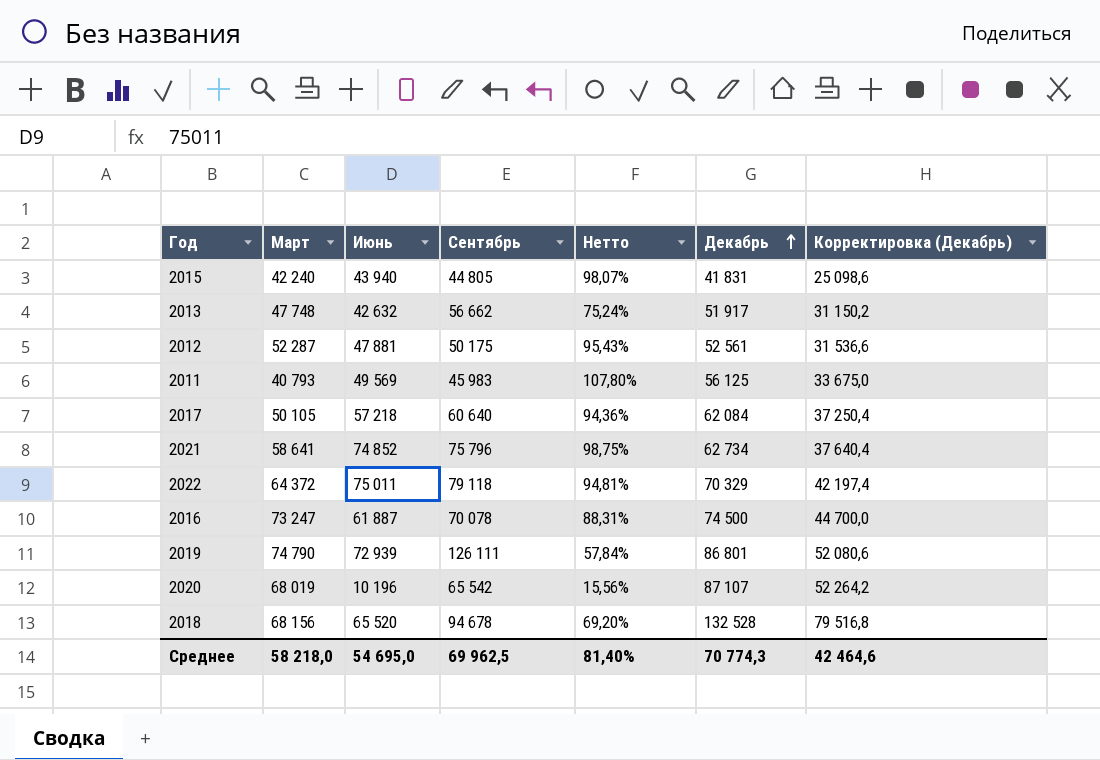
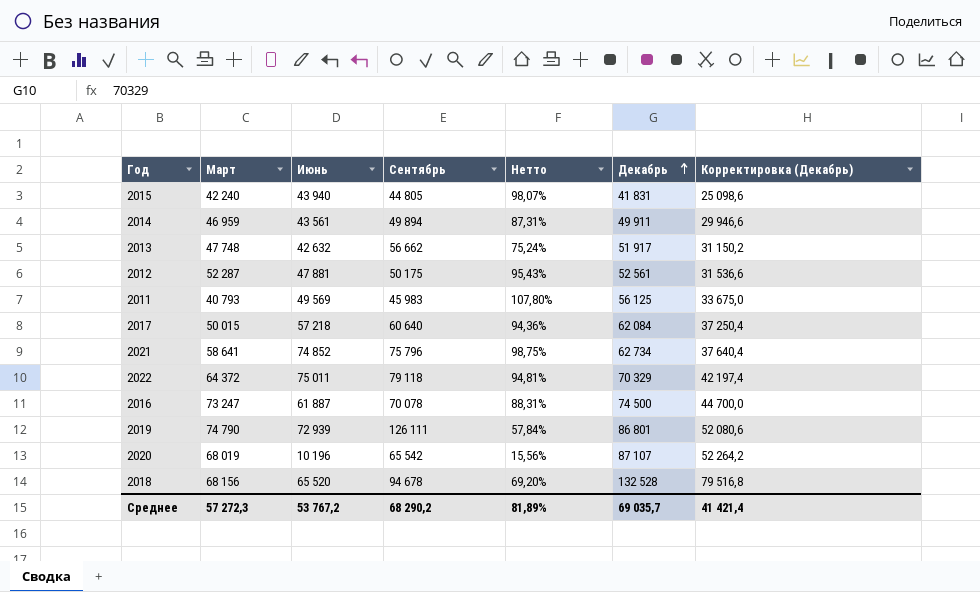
row 2014: none -> 46 959 | 43 561 | 49 894 | 87,31% | 49 911 | 29 946,6
2017 | Март: 50 105 -> 50 015
Среднее | Март: 58 218,0 -> 57 272,3
Среднее | Июнь: 54 695,0 -> 53 767,2
Среднее | Сентябрь: 69 962,5 -> 68 290,2
Среднее | Нетто: 81,40% -> 81,89%
Среднее | Декабрь: 70 774,3 -> 69 035,7
Среднее | Корректировка (Декабрь): 42 464,6 -> 41 421,4

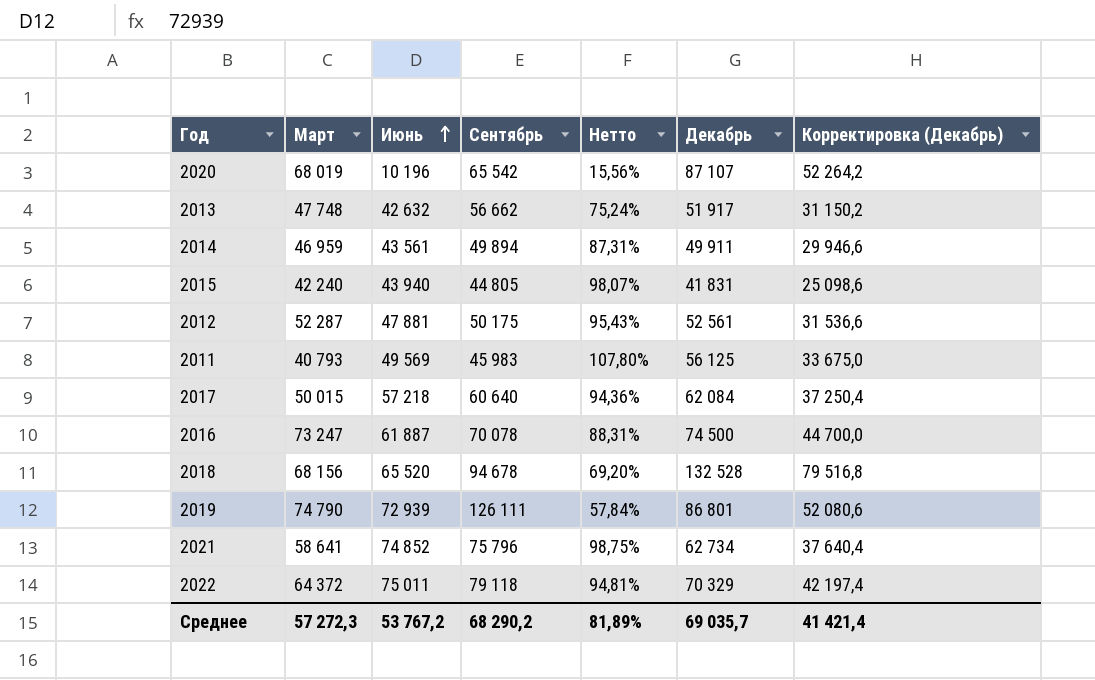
row order: Декабрь ascending -> Июнь ascending

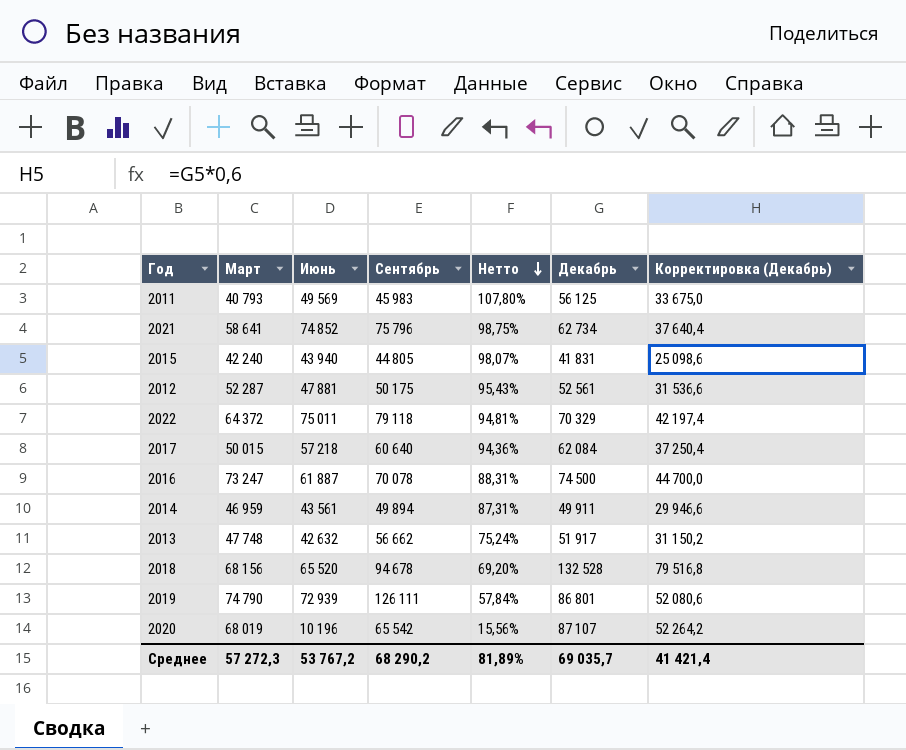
row order: Июнь ascending -> Нетто descending

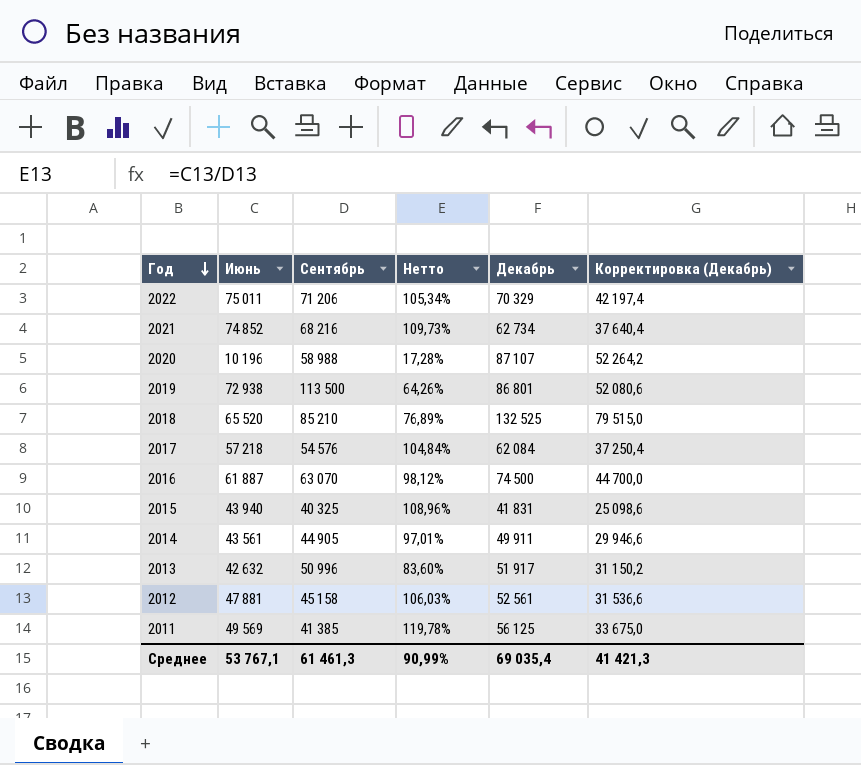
row order: Нетто descending -> Год descending
column Март | position: 2 -> none
2022 | Сентябрь: 79 118 -> 71 206
2022 | Нетто: 94,81% -> 105,34%
2021 | Сентябрь: 75 796 -> 68 216
2021 | Нетто: 98,75% -> 109,73%
2020 | Сентябрь: 65 542 -> 58 988
2020 | Нетто: 15,56% -> 17,28%
2019 | Июнь: 72 939 -> 72 938
2019 | Сентябрь: 126 111 -> 113 500
2019 | Нетто: 57,84% -> 64,26%
2018 | Сентябрь: 94 678 -> 85 210
2018 | Нетто: 69,20% -> 76,89%
2018 | Декабрь: 132 528 -> 132 525
2018 | Корректировка (Декабрь): 79 516,8 -> 79 515,0
2017 | Сентябрь: 60 640 -> 54 576
2017 | Нетто: 94,36% -> 104,84%
2016 | Сентябрь: 70 078 -> 63 070
2016 | Нетто: 88,31% -> 98,12%
2015 | Сентябрь: 44 805 -> 40 325
2015 | Нетто: 98,07% -> 108,96%
2014 | Сентябрь: 49 894 -> 44 905
2014 | Нетто: 87,31% -> 97,01%
2013 | Сентябрь: 56 662 -> 50 996
2013 | Нетто: 75,24% -> 83,60%
2012 | Сентябрь: 50 175 -> 45 158
2012 | Нетто: 95,43% -> 106,03%
2011 | Сентябрь: 45 983 -> 41 385
2011 | Нетто: 107,80% -> 119,78%
Среднее | Июнь: 53 767,2 -> 53 767,1
Среднее | Сентябрь: 68 290,2 -> 61 461,3
Среднее | Нетто: 81,89% -> 90,99%
Среднее | Декабрь: 69 035,7 -> 69 035,4
Среднее | Корректировка (Декабрь): 41 421,4 -> 41 421,3

